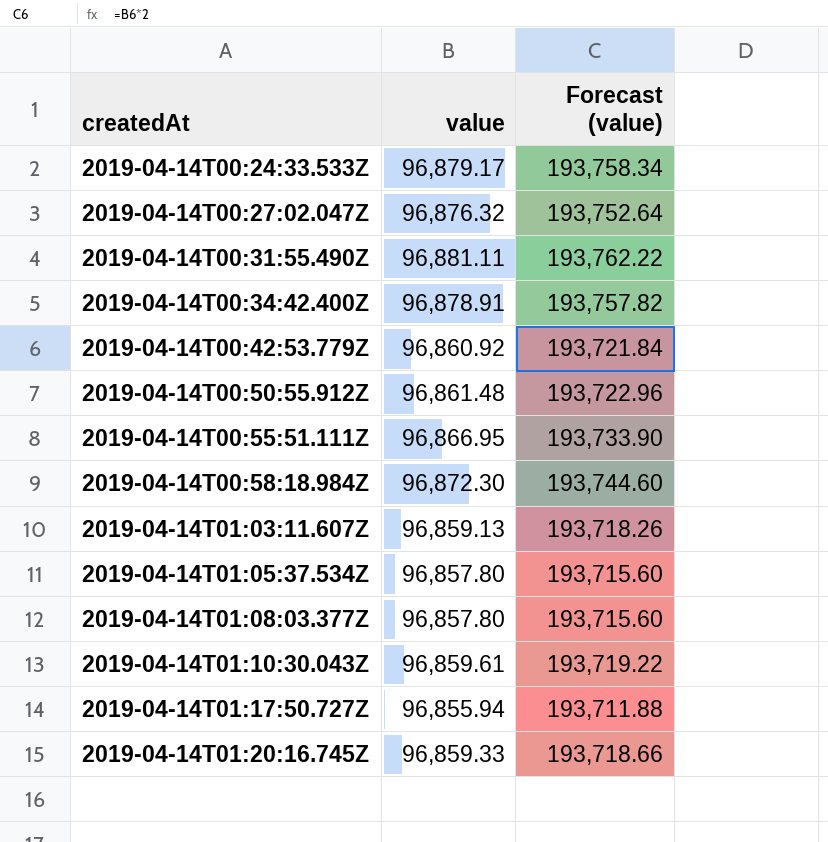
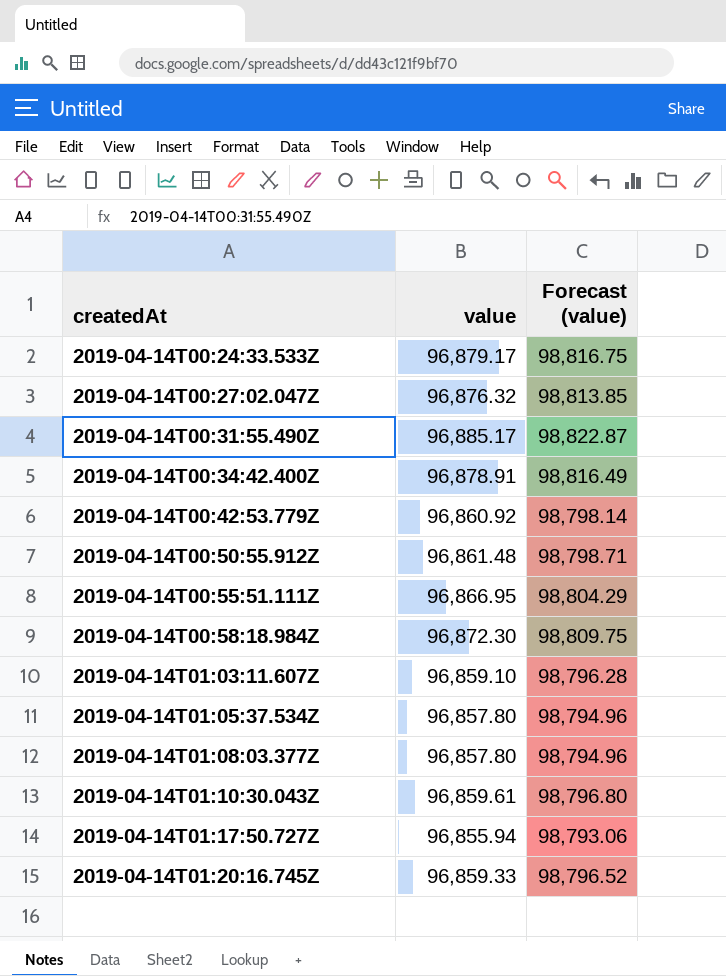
column Forecast (value) | formula: [value] * 2 -> [value] * 1.02
2019-04-14T00:31:55.490Z | value: 96,881.11 -> 96,885.17
2019-04-14T01:03:11.607Z | value: 96,859.13 -> 96,859.10

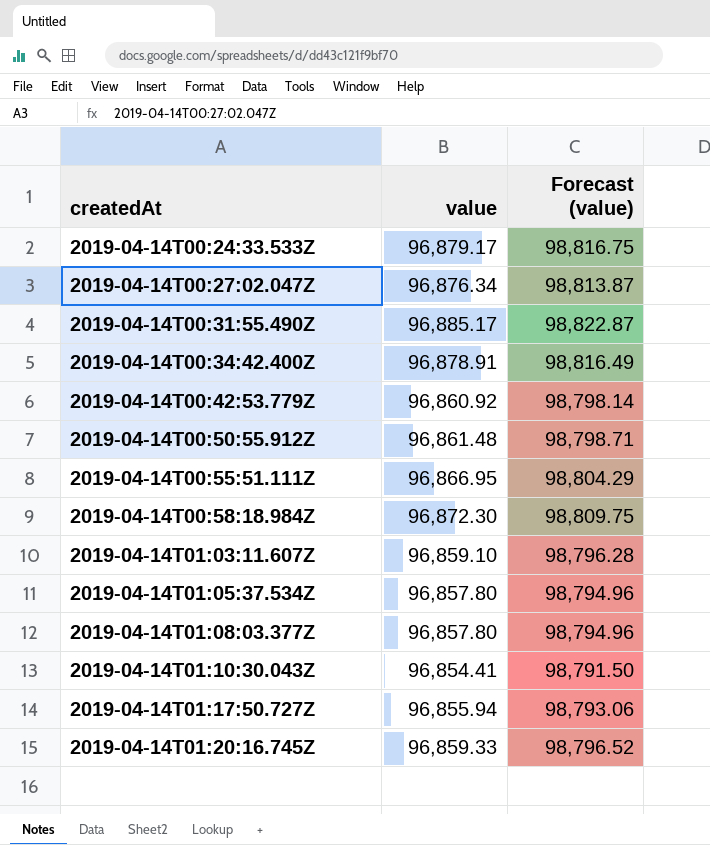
2019-04-14T00:27:02.047Z | value: 96,876.32 -> 96,876.34
2019-04-14T00:27:02.047Z | Forecast (value): 98,813.85 -> 98,813.87
2019-04-14T01:10:30.043Z | value: 96,859.61 -> 96,854.41
2019-04-14T01:10:30.043Z | Forecast (value): 98,796.80 -> 98,791.50

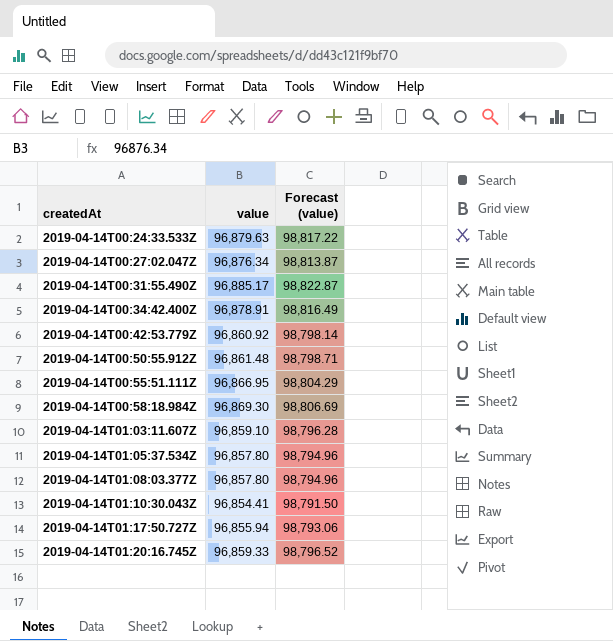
2019-04-14T00:24:33.533Z | value: 96,879.17 -> 96,879.63
2019-04-14T00:24:33.533Z | Forecast (value): 98,816.75 -> 98,817.22
2019-04-14T00:58:18.984Z | value: 96,872.30 -> 96,869.30
2019-04-14T00:58:18.984Z | Forecast (value): 98,809.75 -> 98,806.69

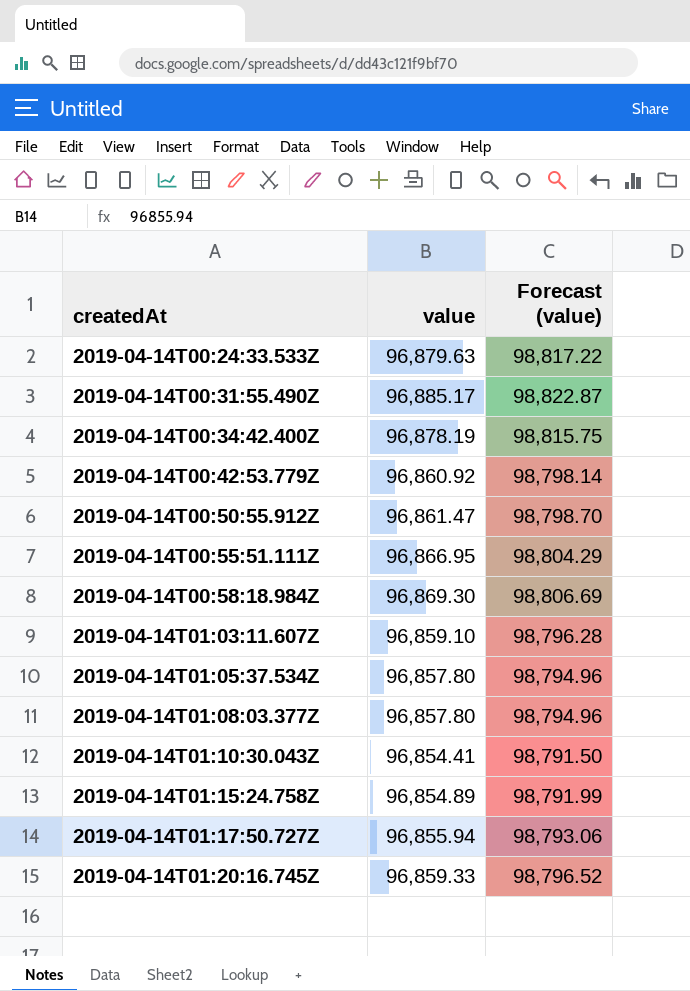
row 2019-04-14T00:27:02.047Z: 96,876.34 | 98,813.87 -> none
2019-04-14T00:34:42.400Z | value: 96,878.91 -> 96,878.19
2019-04-14T00:34:42.400Z | Forecast (value): 98,816.49 -> 98,815.75
2019-04-14T00:50:55.912Z | value: 96,861.48 -> 96,861.47
2019-04-14T00:50:55.912Z | Forecast (value): 98,798.71 -> 98,798.70
row 2019-04-14T01:15:24.758Z: none -> 96,854.89 | 98,791.99

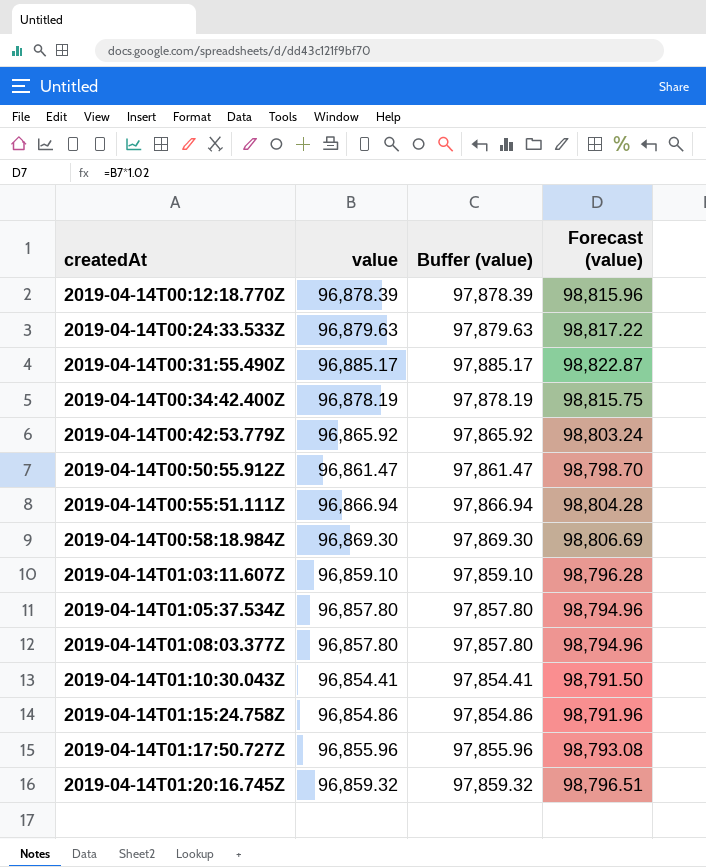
column Buffer (value) | formula: none -> [value] + 1000
row 2019-04-14T00:12:18.770Z: none -> 96,878.39 | 97,878.39 | 98,815.96
2019-04-14T00:42:53.779Z | value: 96,860.92 -> 96,865.92
2019-04-14T00:42:53.779Z | Forecast (value): 98,798.14 -> 98,803.24
2019-04-14T00:55:51.111Z | value: 96,866.95 -> 96,866.94
2019-04-14T00:55:51.111Z | Forecast (value): 98,804.29 -> 98,804.28
2019-04-14T01:15:24.758Z | value: 96,854.89 -> 96,854.86
2019-04-14T01:15:24.758Z | Forecast (value): 98,791.99 -> 98,791.96
2019-04-14T01:17:50.727Z | value: 96,855.94 -> 96,855.96
2019-04-14T01:17:50.727Z | Forecast (value): 98,793.06 -> 98,793.08
2019-04-14T01:20:16.745Z | value: 96,859.33 -> 96,859.32
2019-04-14T01:20:16.745Z | Forecast (value): 98,796.52 -> 98,796.51

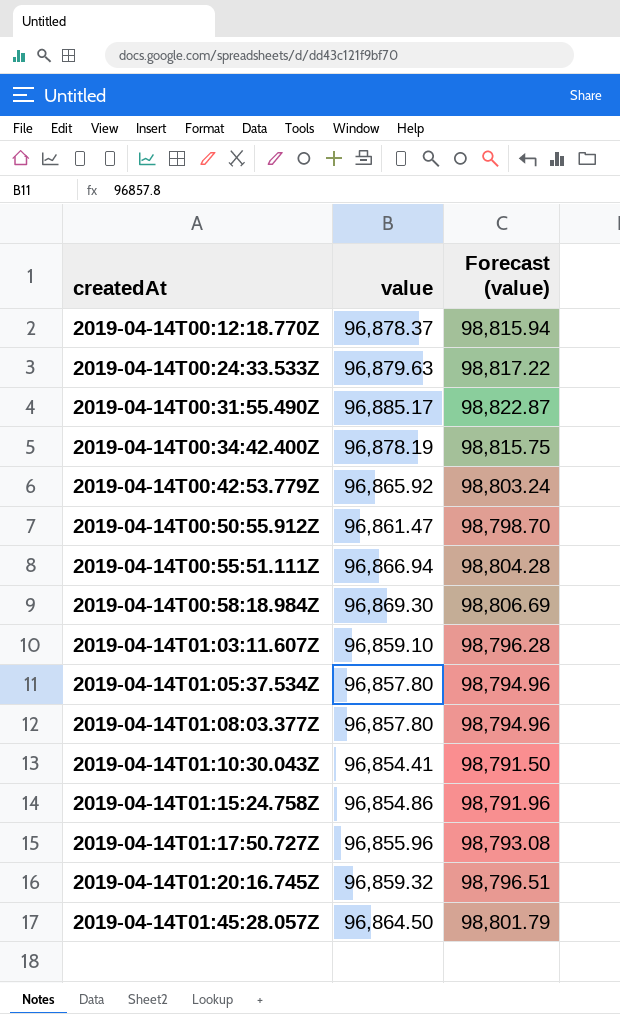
column Buffer (value) | formula: [value] + 1000 -> none
2019-04-14T00:12:18.770Z | value: 96,878.39 -> 96,878.37
2019-04-14T00:12:18.770Z | Forecast (value): 98,815.96 -> 98,815.94
row 2019-04-14T01:45:28.057Z: none -> 96,864.50 | 98,801.79

